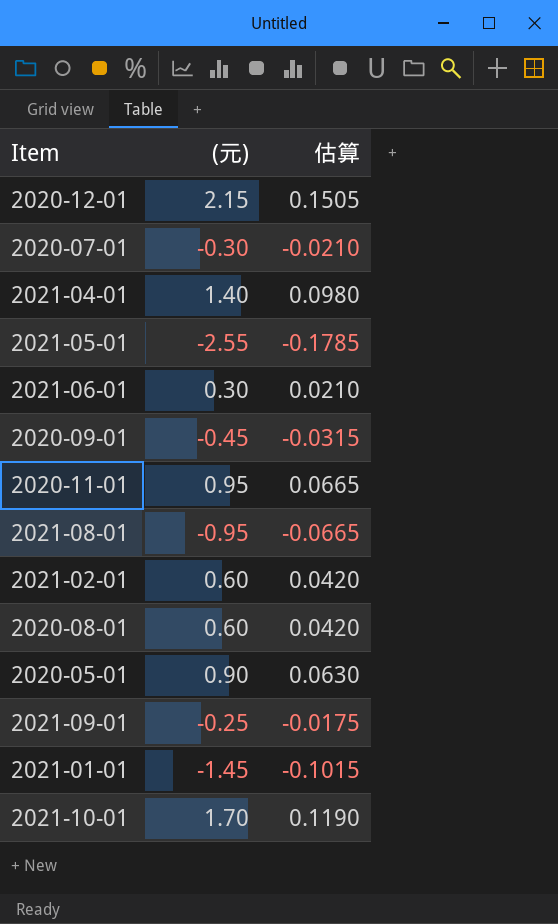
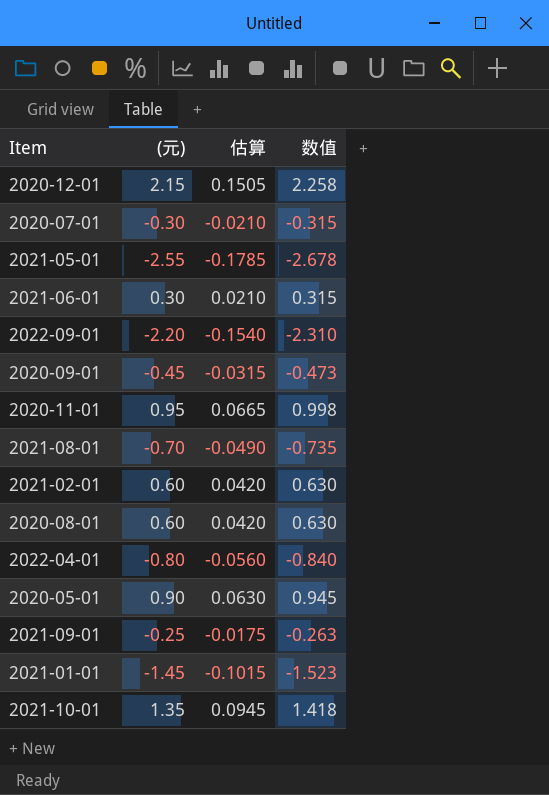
column 数值 | formula: none -> [(元)] * 1.05
row 2021-04-01: 1.40 | 0.0980 -> none
row 2022-09-01: none -> -2.20 | -0.1540 | -2.310
2021-08-01 | (元): -0.95 -> -0.70
2021-08-01 | 估算: -0.0665 -> -0.0490
row 2022-04-01: none -> -0.80 | -0.0560 | -0.840
2021-10-01 | (元): 1.70 -> 1.35
2021-10-01 | 估算: 0.1190 -> 0.0945

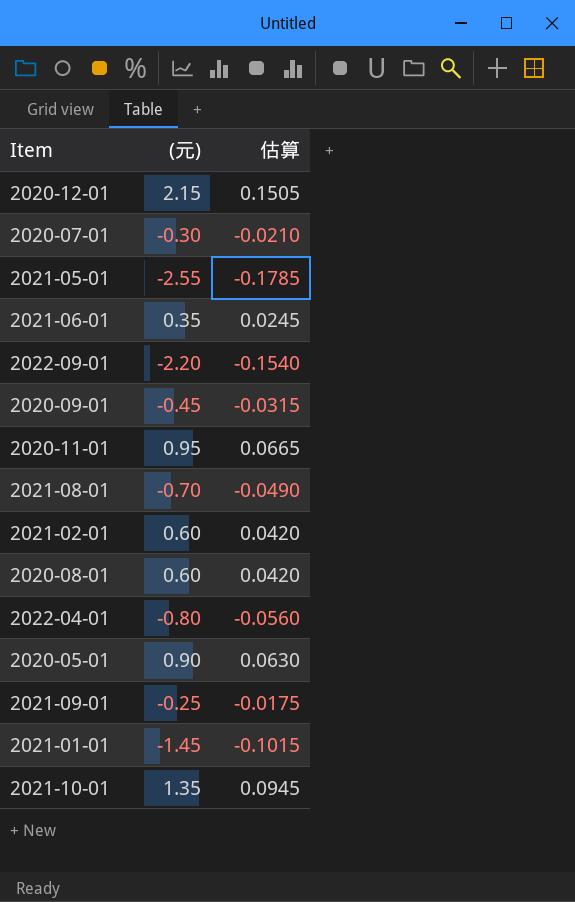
column 数值 | formula: [(元)] * 1.05 -> none
2021-06-01 | (元): 0.30 -> 0.35
2021-06-01 | 估算: 0.0210 -> 0.0245

